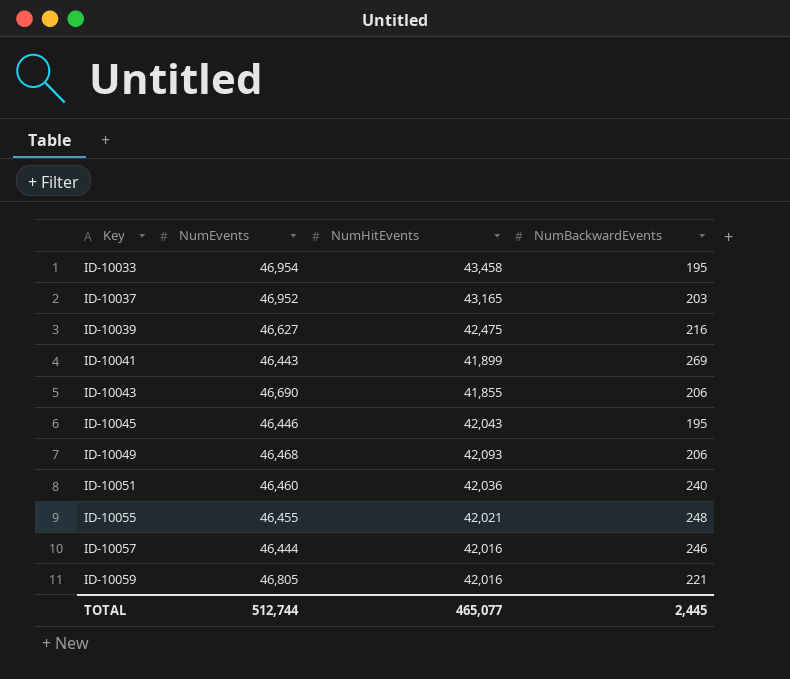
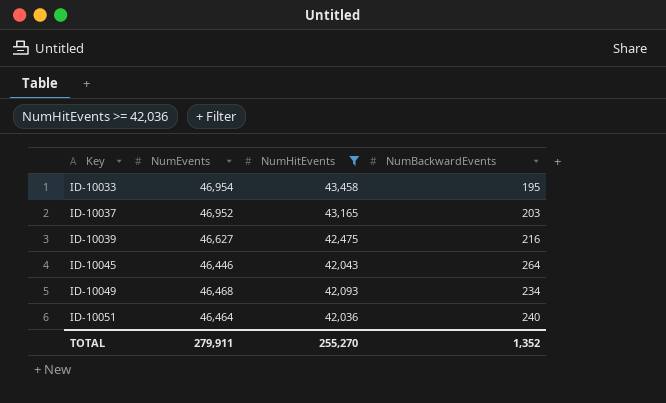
filter: none -> NumHitEvents >= 42,036
ID-10045 | NumBackwardEvents: 195 -> 264
ID-10049 | NumBackwardEvents: 206 -> 234
ID-10051 | NumEvents: 46,460 -> 46,464
TOTAL | NumEvents: 512,744 -> 279,911
TOTAL | NumHitEvents: 465,077 -> 255,270
TOTAL | NumBackwardEvents: 2,445 -> 1,352

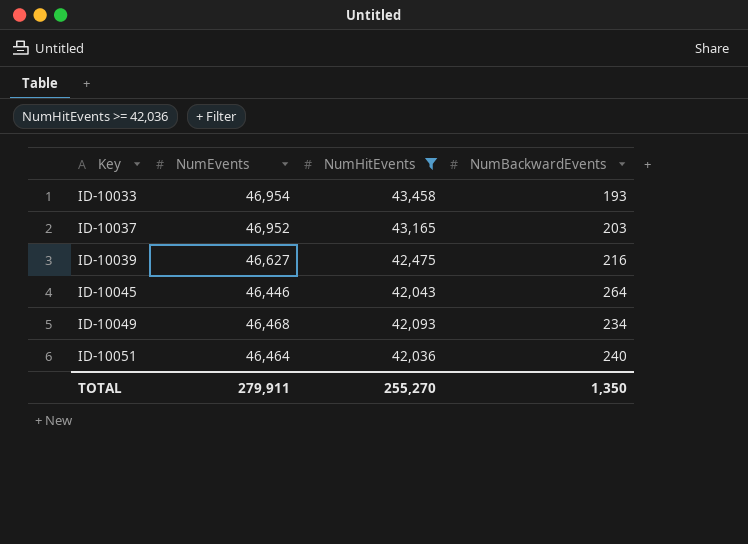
ID-10033 | NumBackwardEvents: 195 -> 193
TOTAL | NumBackwardEvents: 1,352 -> 1,350

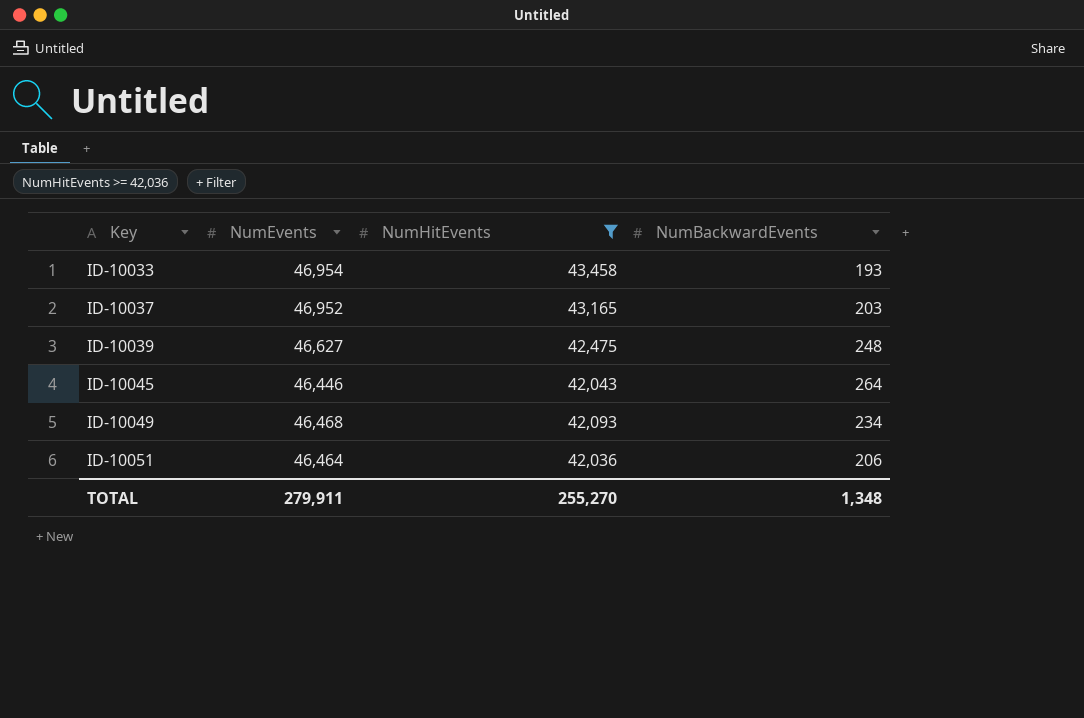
ID-10039 | NumBackwardEvents: 216 -> 248
ID-10051 | NumBackwardEvents: 240 -> 206
TOTAL | NumBackwardEvents: 1,350 -> 1,348

